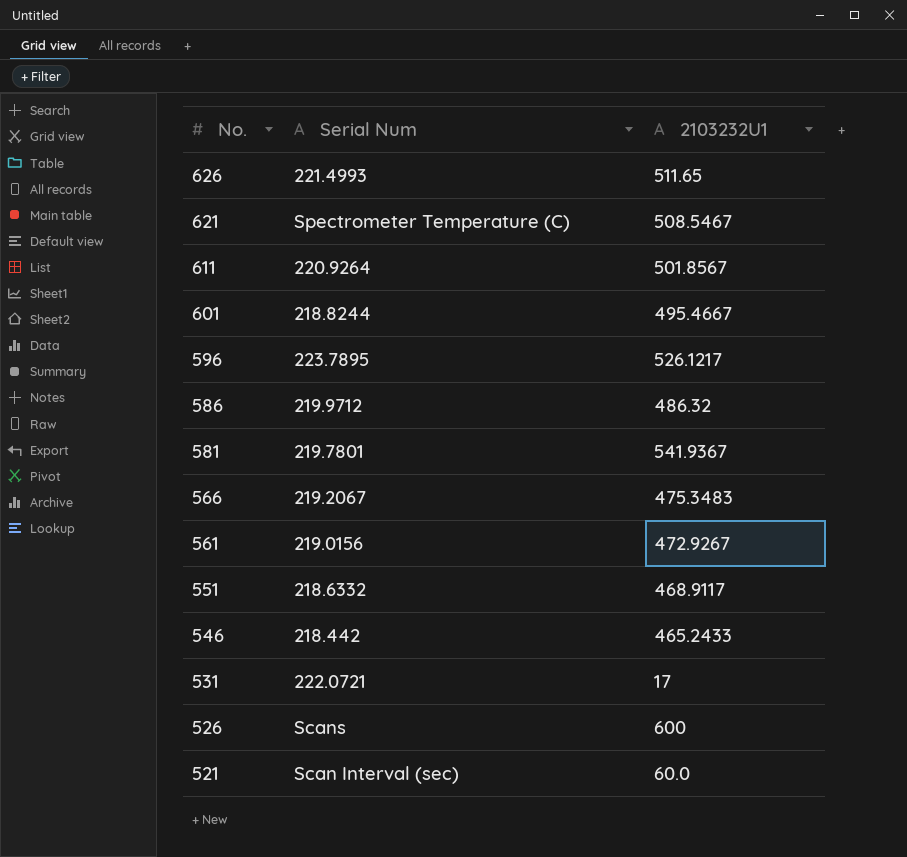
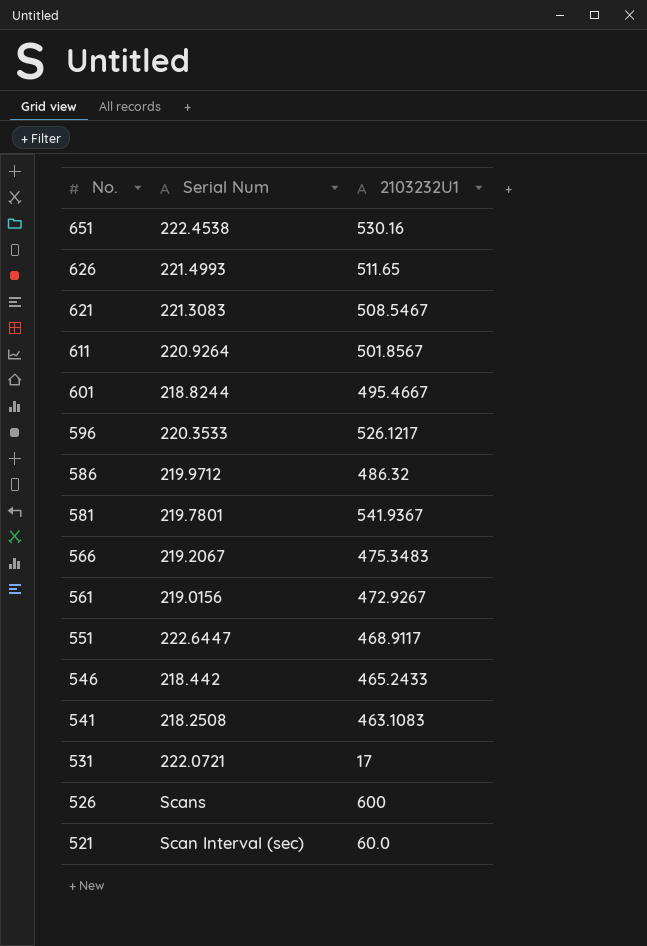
row 651: none -> 222.4538 | 530.16
621 | Serial Num: Spectrometer Temperature (C) -> 221.3083
596 | Serial Num: 223.7895 -> 220.3533
551 | Serial Num: 218.6332 -> 222.6447
row 541: none -> 218.2508 | 463.1083

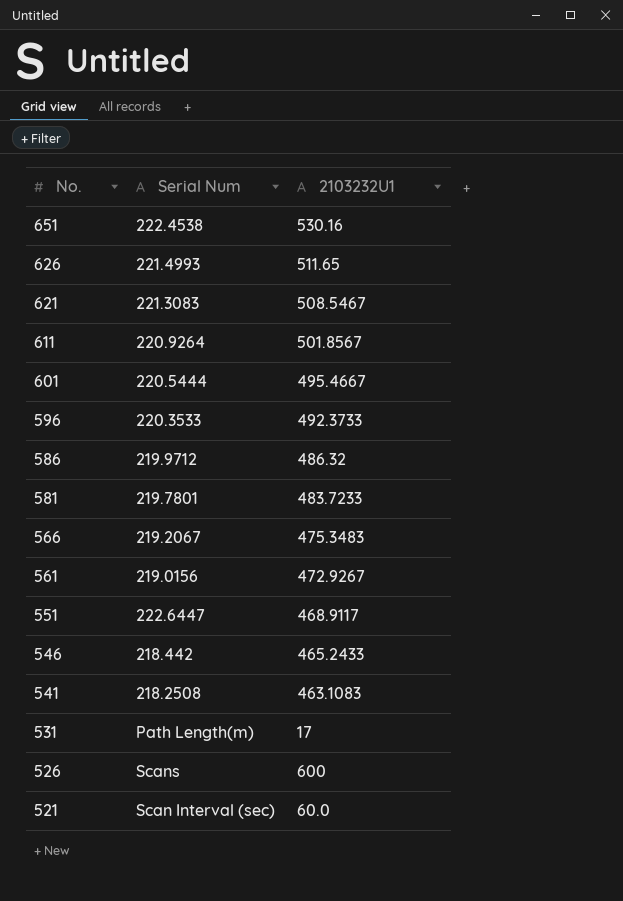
601 | Serial Num: 218.8244 -> 220.5444
596 | 2103232U1: 526.1217 -> 492.3733
581 | 2103232U1: 541.9367 -> 483.7233
531 | Serial Num: 222.0721 -> Path Length(m)

